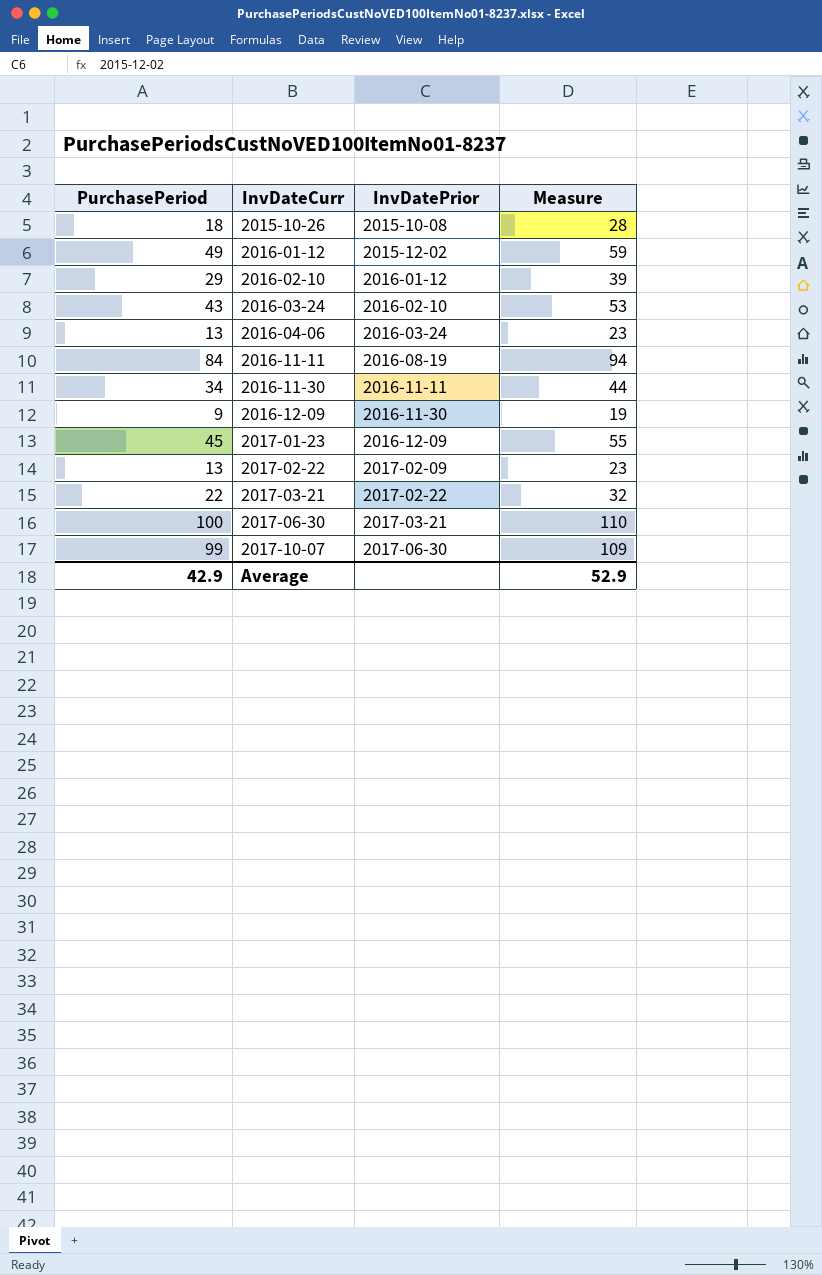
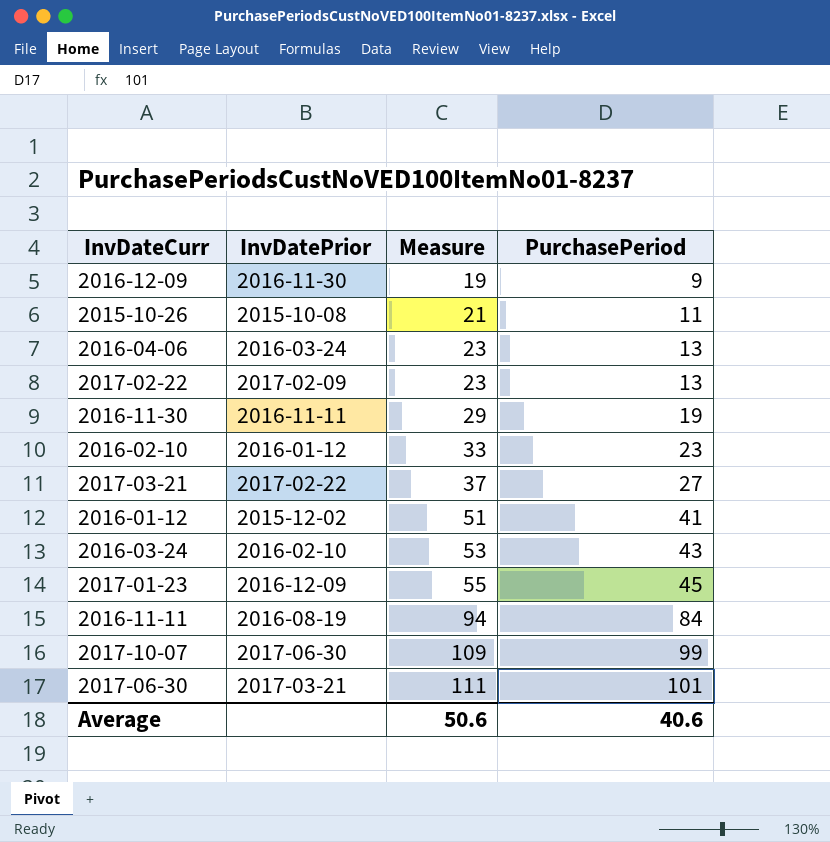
row order: InvDateCurr ascending -> Measure ascending
column PurchasePeriod | position: 1 -> 4
2015-10-26 | Measure: 28 -> 21
2015-10-26 | PurchasePeriod: 18 -> 11
2016-11-30 | Measure: 44 -> 29
2016-11-30 | PurchasePeriod: 34 -> 19
2016-02-10 | Measure: 39 -> 33
2016-02-10 | PurchasePeriod: 29 -> 23
2017-03-21 | Measure: 32 -> 37
2017-03-21 | PurchasePeriod: 22 -> 27
2016-01-12 | Measure: 59 -> 51
2016-01-12 | PurchasePeriod: 49 -> 41
2017-06-30 | Measure: 110 -> 111
2017-06-30 | PurchasePeriod: 100 -> 101
Average | Measure: 52.9 -> 50.6
Average | PurchasePeriod: 42.9 -> 40.6

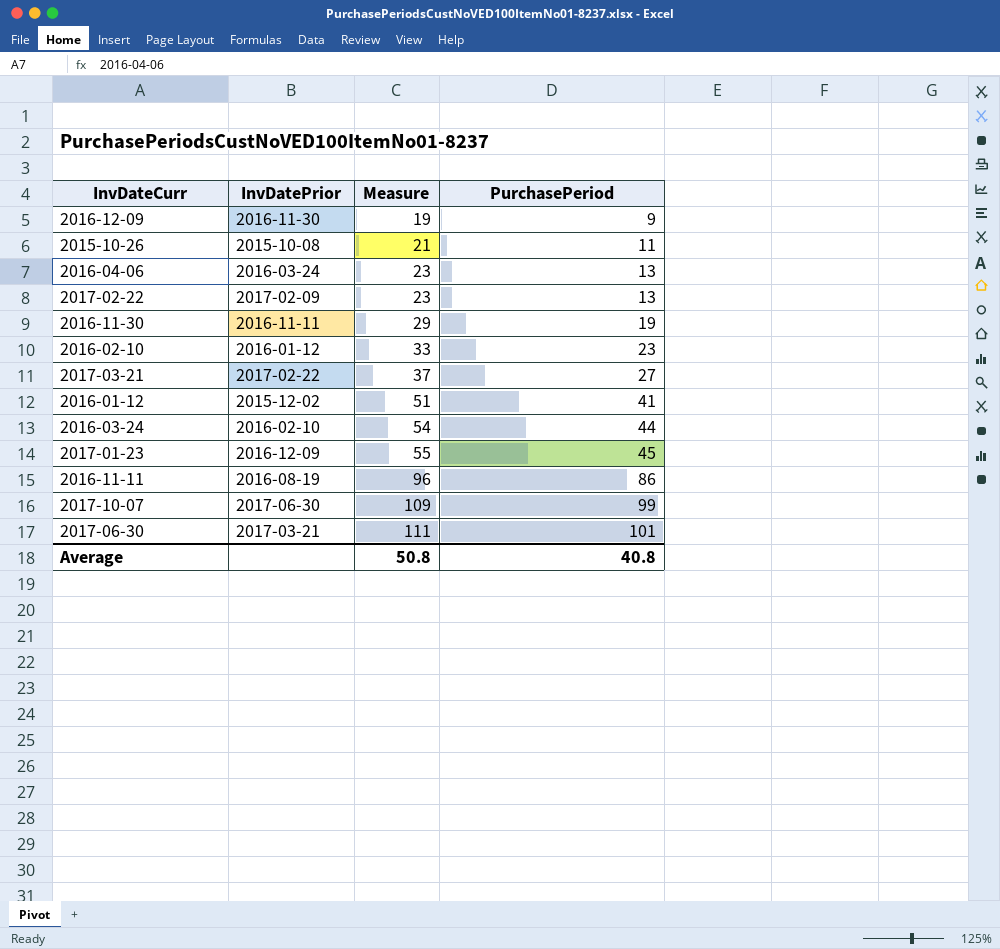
2016-03-24 | Measure: 53 -> 54
2016-03-24 | PurchasePeriod: 43 -> 44
2016-11-11 | Measure: 94 -> 96
2016-11-11 | PurchasePeriod: 84 -> 86
Average | Measure: 50.6 -> 50.8
Average | PurchasePeriod: 40.6 -> 40.8

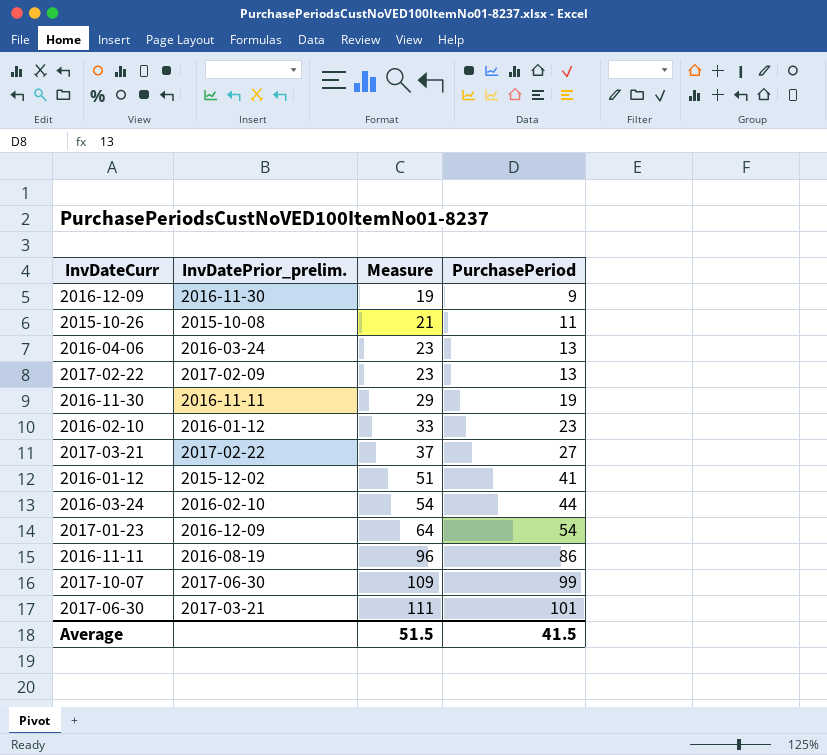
column name: InvDatePrior -> InvDatePrior_prelim.
2017-01-23 | Measure: 55 -> 64
2017-01-23 | PurchasePeriod: 45 -> 54
Average | Measure: 50.8 -> 51.5
Average | PurchasePeriod: 40.8 -> 41.5

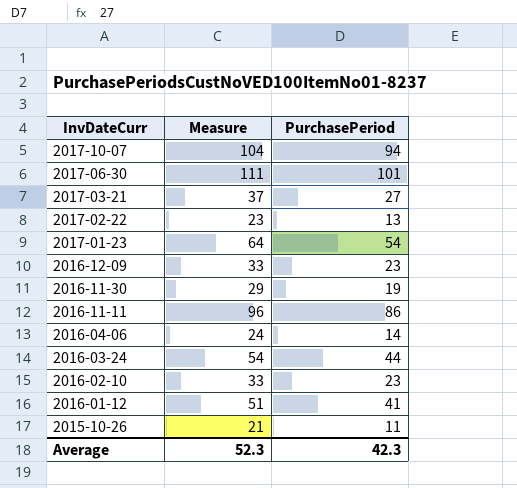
row order: Measure ascending -> InvDateCurr descending
column InvDatePrior_prelim. | position: 2 -> none
2017-10-07 | Measure: 109 -> 104
2017-10-07 | PurchasePeriod: 99 -> 94
2016-12-09 | Measure: 19 -> 33
2016-12-09 | PurchasePeriod: 9 -> 23
2016-04-06 | Measure: 23 -> 24
2016-04-06 | PurchasePeriod: 13 -> 14
Average | Measure: 51.5 -> 52.3
Average | PurchasePeriod: 41.5 -> 42.3

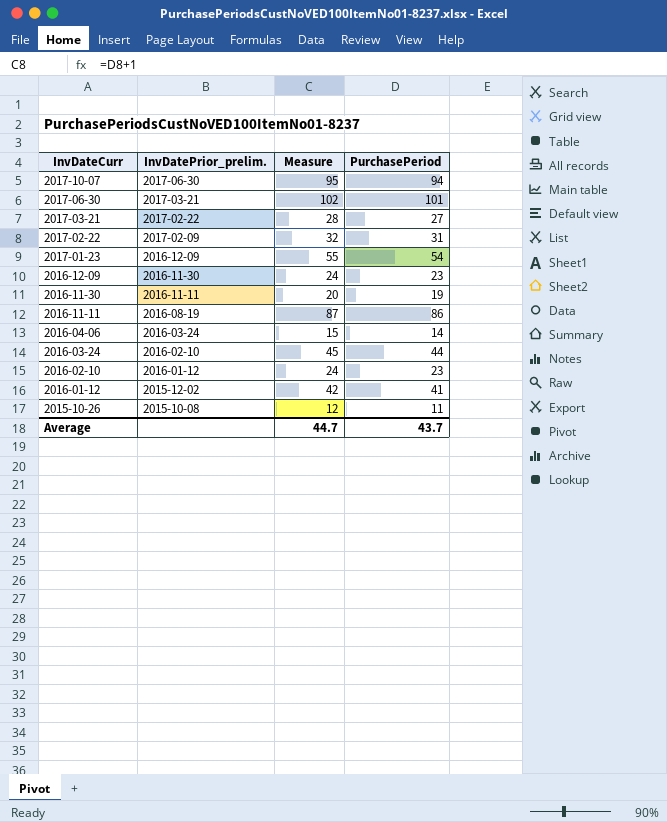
column InvDatePrior_prelim. | position: none -> 2
column Measure | formula: [PurchasePeriod] + 10 -> [PurchasePeriod] + 1
2017-02-22 | PurchasePeriod: 13 -> 31
Average | Measure: 52.3 -> 44.7
Average | PurchasePeriod: 42.3 -> 43.7

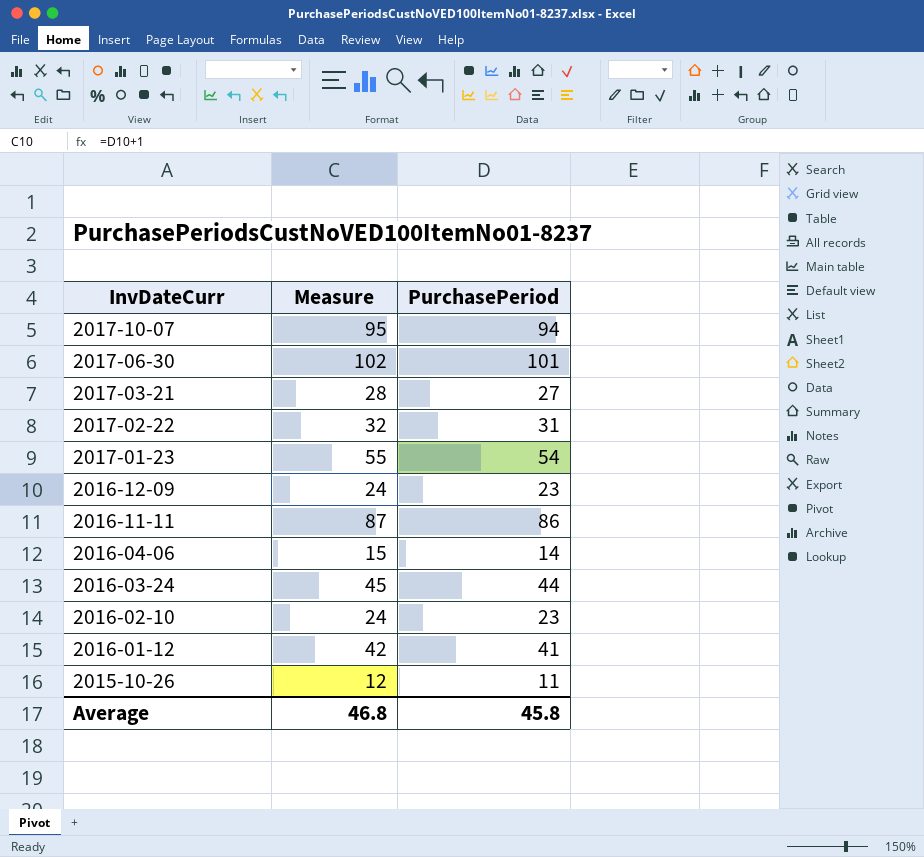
column InvDatePrior_prelim. | position: 2 -> none
row 2016-11-30: 2016-11-11 | 20 | 19 -> none
Average | Measure: 44.7 -> 46.8
Average | PurchasePeriod: 43.7 -> 45.8

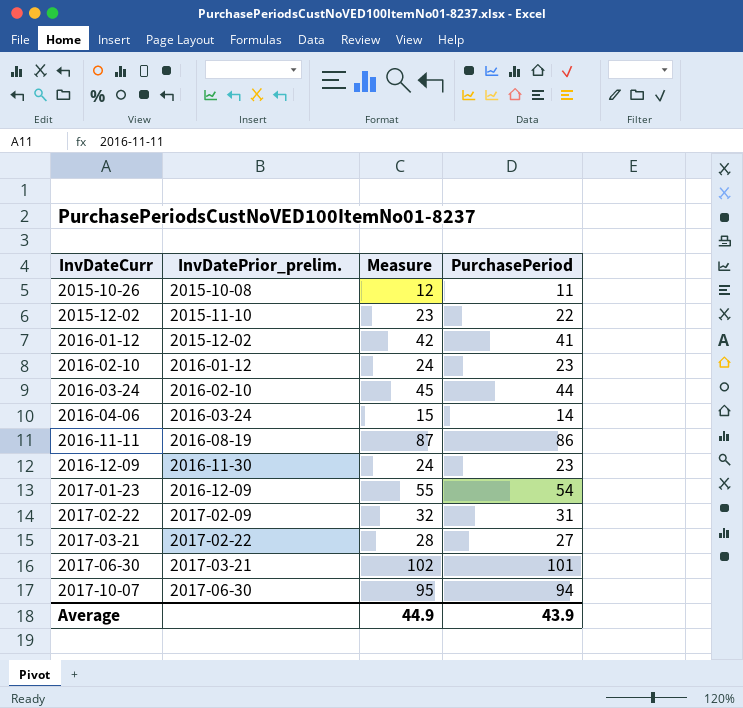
row order: InvDateCurr descending -> InvDateCurr ascending
column InvDatePrior_prelim. | position: none -> 2
row 2015-12-02: none -> 2015-11-10 | 23 | 22
Average | Measure: 46.8 -> 44.9
Average | PurchasePeriod: 45.8 -> 43.9

